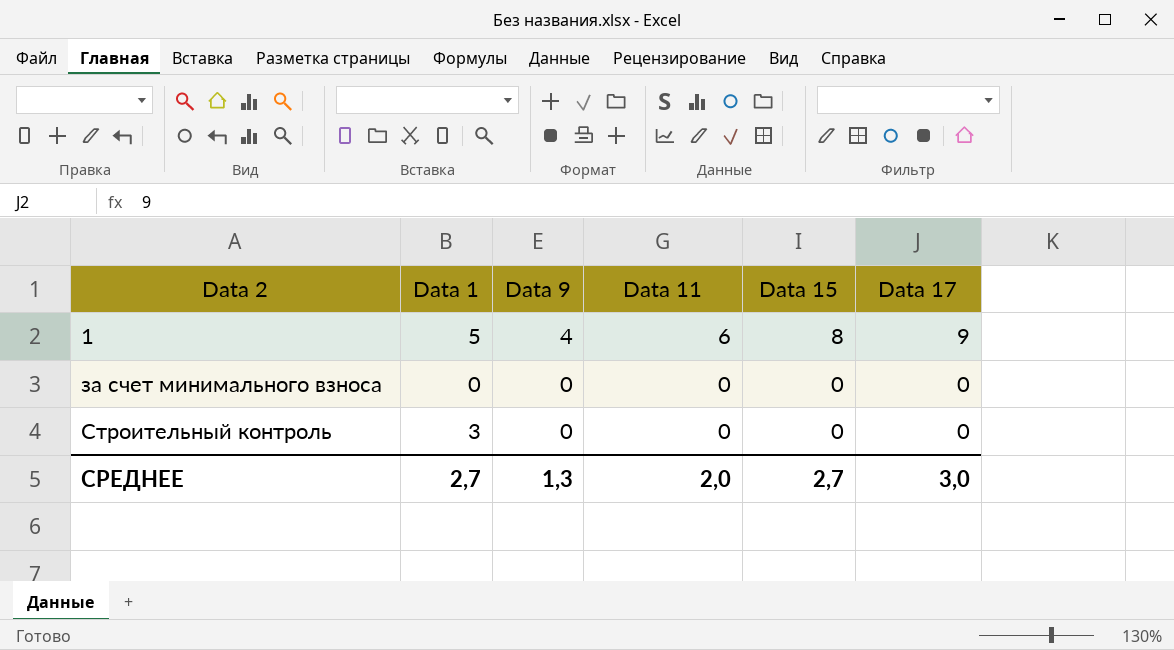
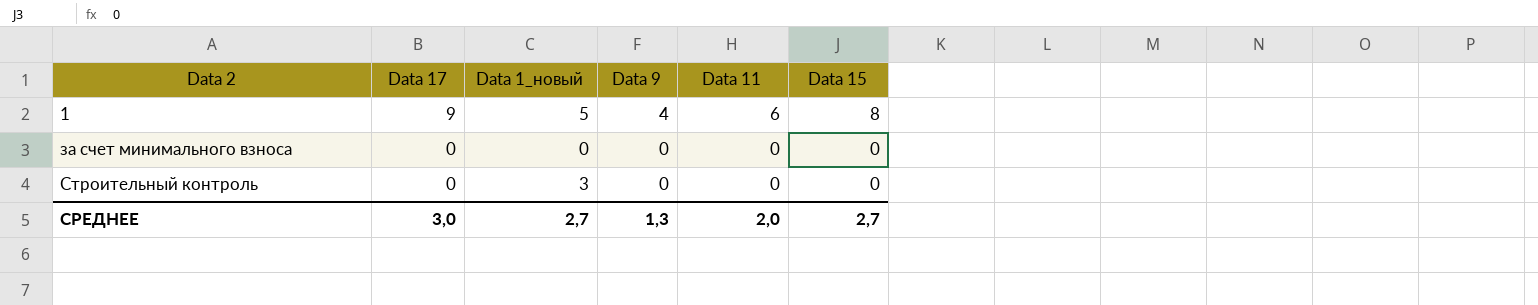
column Data 17 | position: 6 -> 2
column name: Data 1 -> Data 1_новый

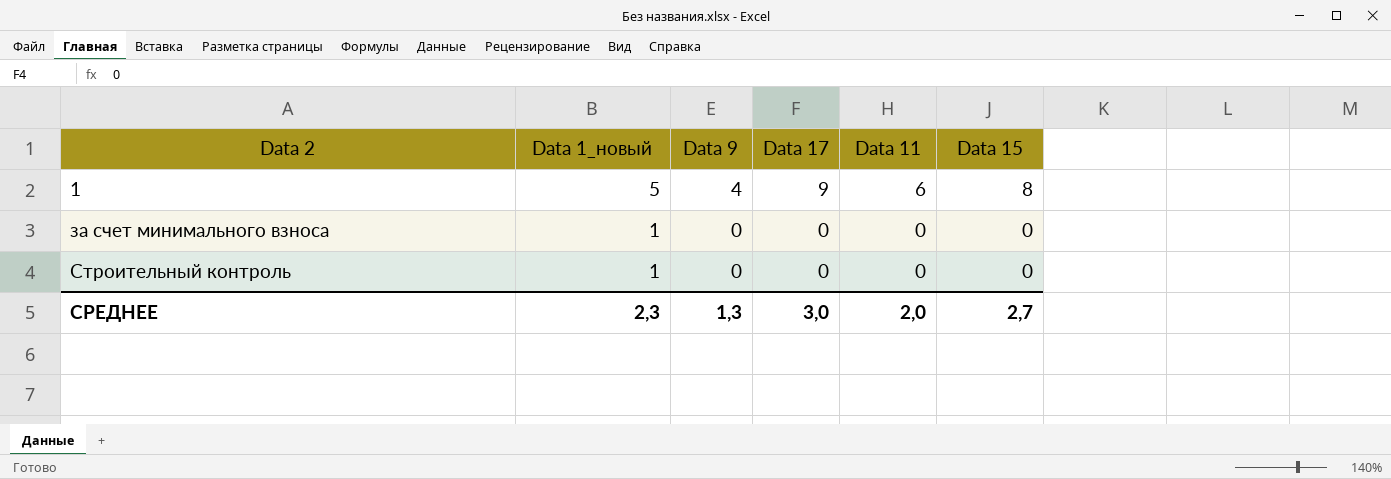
column Data 17 | position: 2 -> 4
за счет минимального взноса | Data 1_новый: 0 -> 1
Строительный контроль | Data 1_новый: 3 -> 1
СРЕДНЕЕ | Data 1_новый: 2,7 -> 2,3

